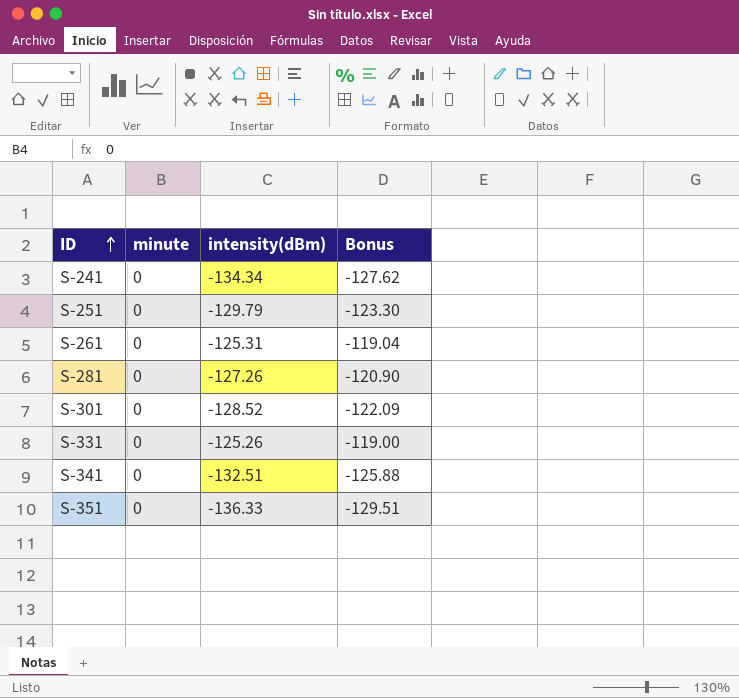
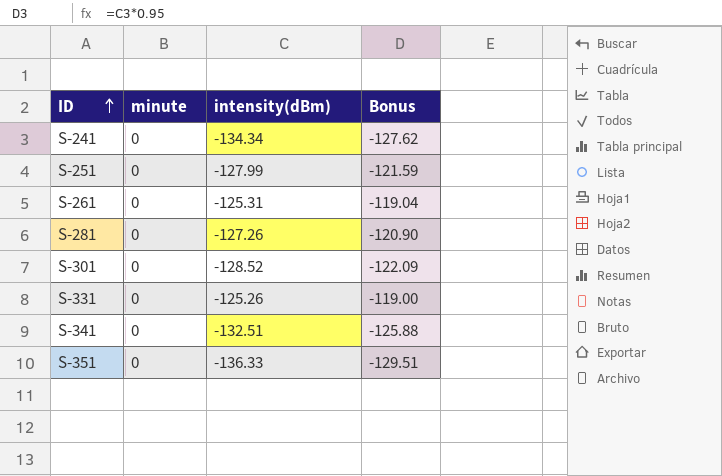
S-251 | intensity(dBm): -129.79 -> -127.99
S-251 | Bonus: -123.30 -> -121.59

